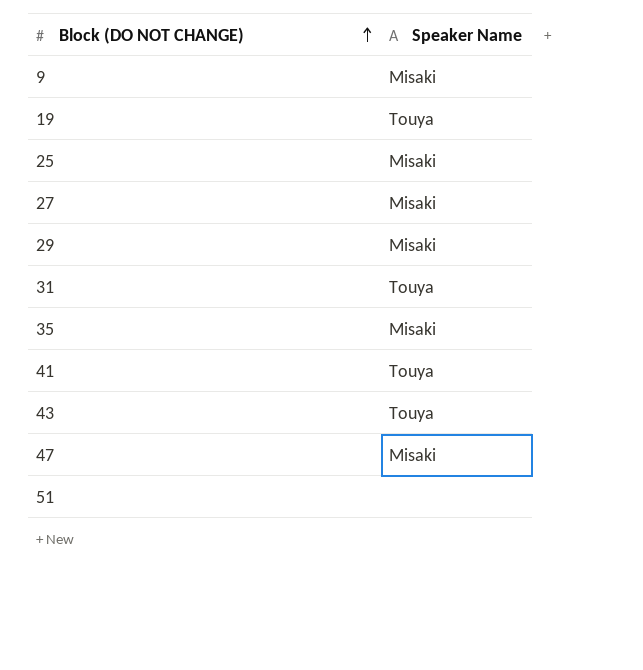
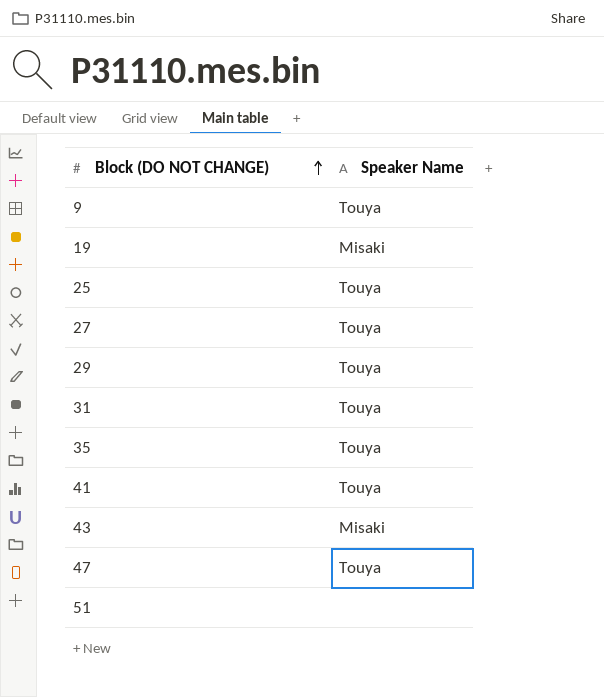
9 | Speaker Name: Misaki -> Touya
19 | Speaker Name: Touya -> Misaki
25 | Speaker Name: Misaki -> Touya
27 | Speaker Name: Misaki -> Touya
29 | Speaker Name: Misaki -> Touya
35 | Speaker Name: Misaki -> Touya
43 | Speaker Name: Touya -> Misaki
47 | Speaker Name: Misaki -> Touya

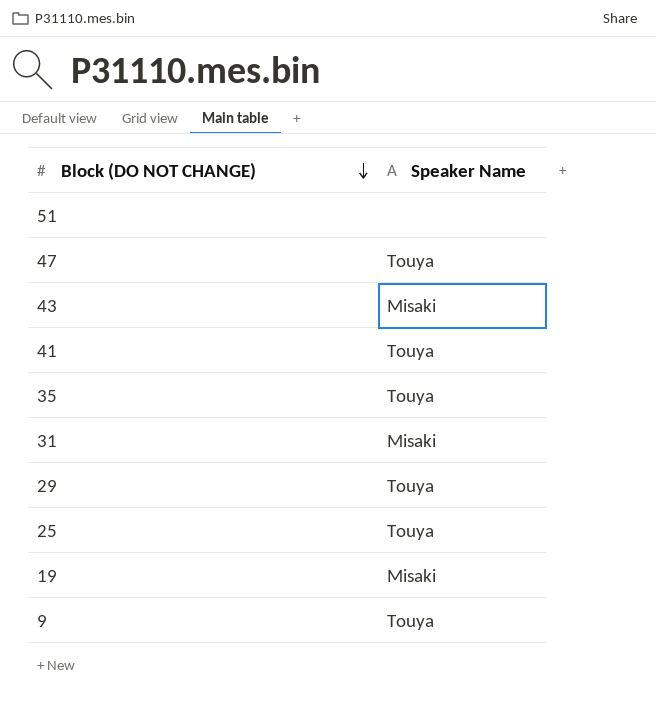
row order: Block (DO NOT CHANGE) ascending -> Block (DO NOT CHANGE) descending
row 27: Touya -> none
31 | Speaker Name: Touya -> Misaki

